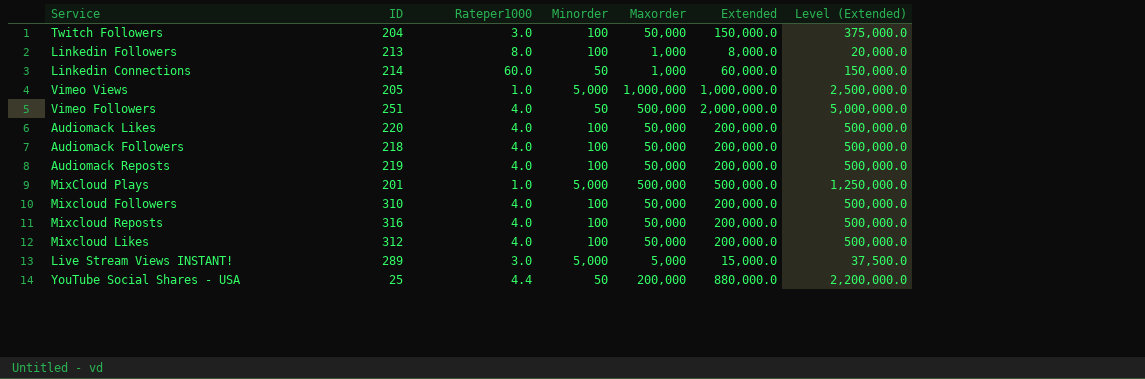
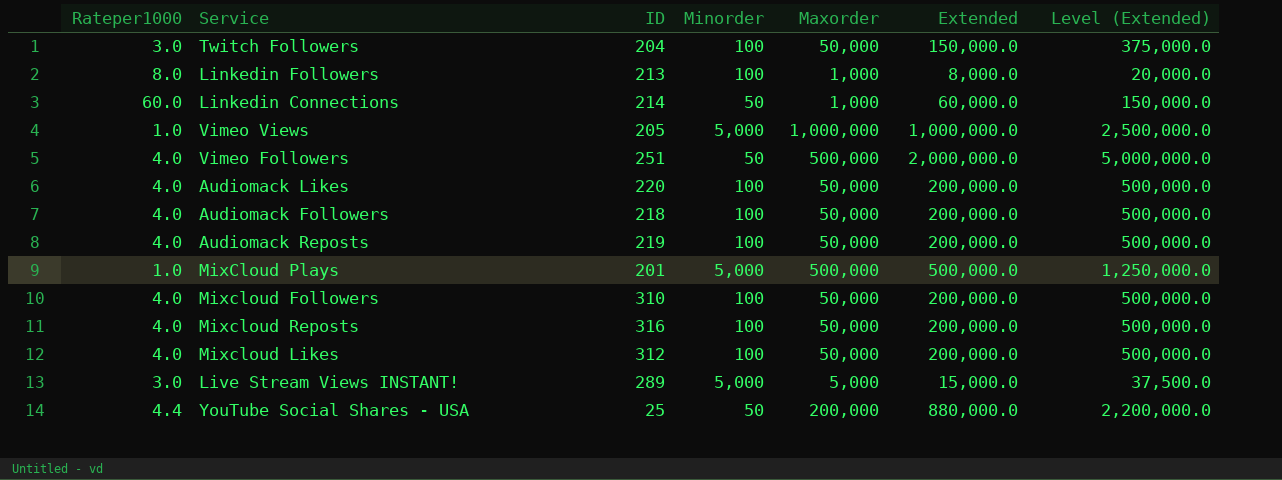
column Rateper1000 | position: 3 -> 1

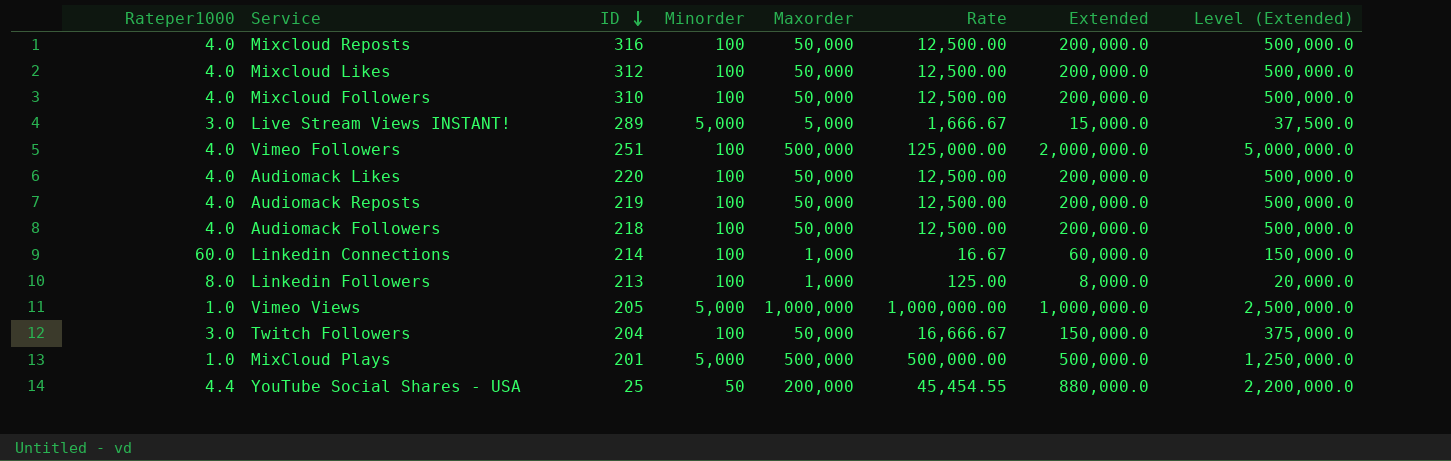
row order: none -> ID descending
column Rate | formula: none -> [Maxorder] / [Rateper1000]
Vimeo Followers | Minorder: 50 -> 100
Linkedin Connections | Minorder: 50 -> 100

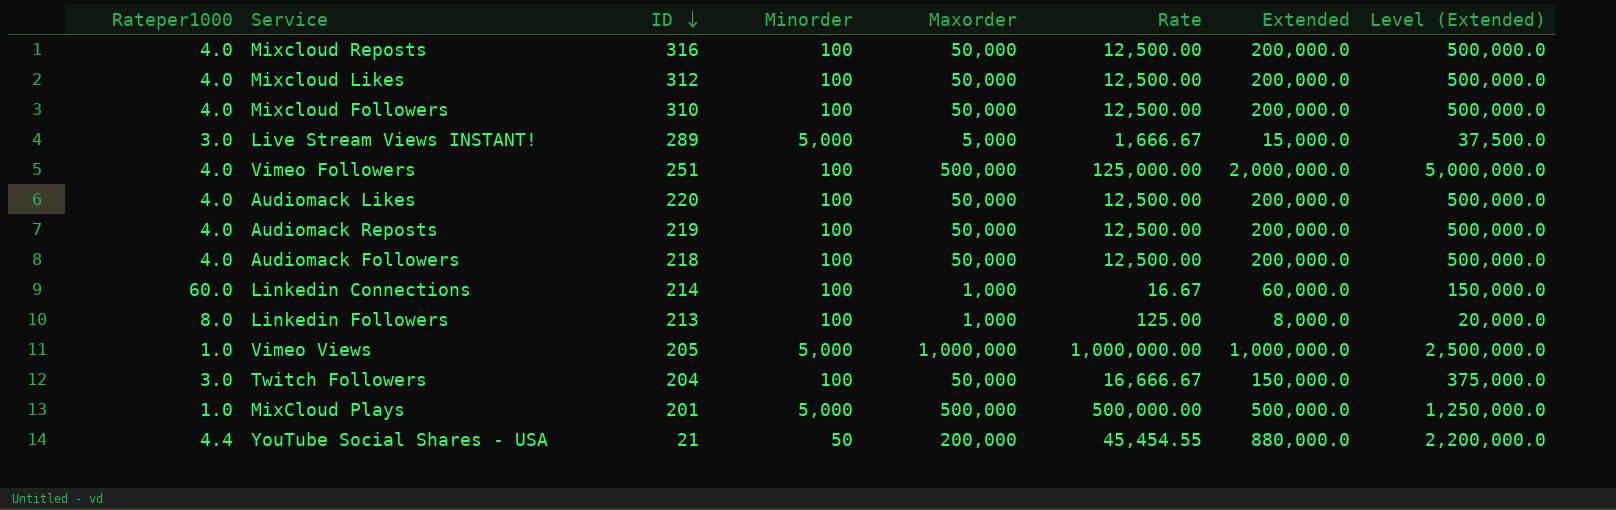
YouTube Social Shares - USA | ID: 25 -> 21

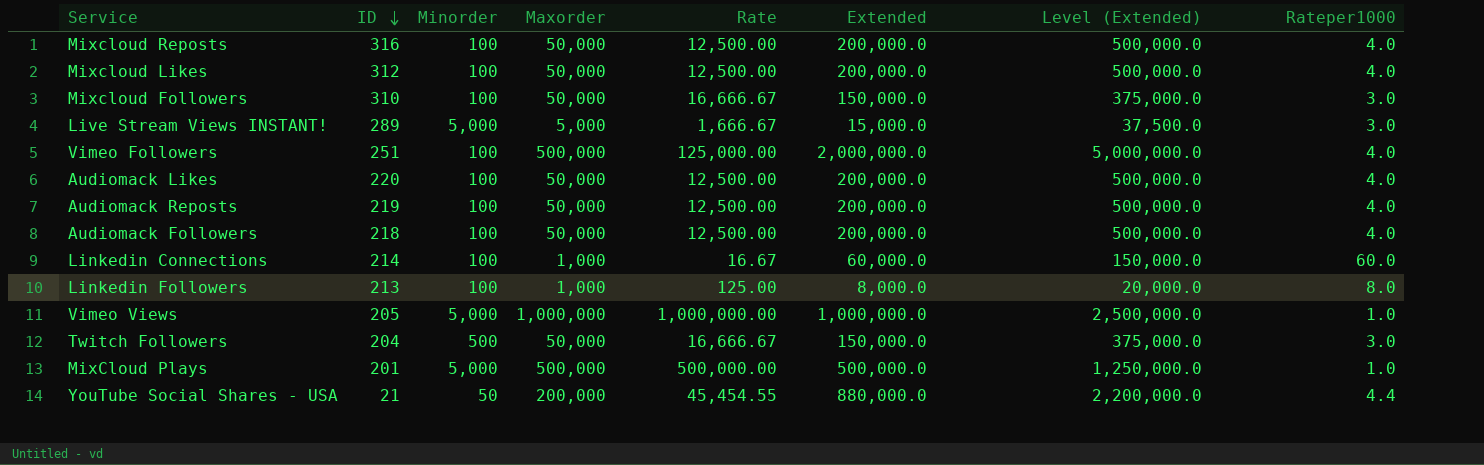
column Rateper1000 | position: 1 -> 8
Mixcloud Followers | Rate: 12,500.00 -> 16,666.67
Mixcloud Followers | Extended: 200,000.0 -> 150,000.0
Mixcloud Followers | Level (Extended): 500,000.0 -> 375,000.0
Mixcloud Followers | Rateper1000: 4.0 -> 3.0
Twitch Followers | Minorder: 100 -> 500

